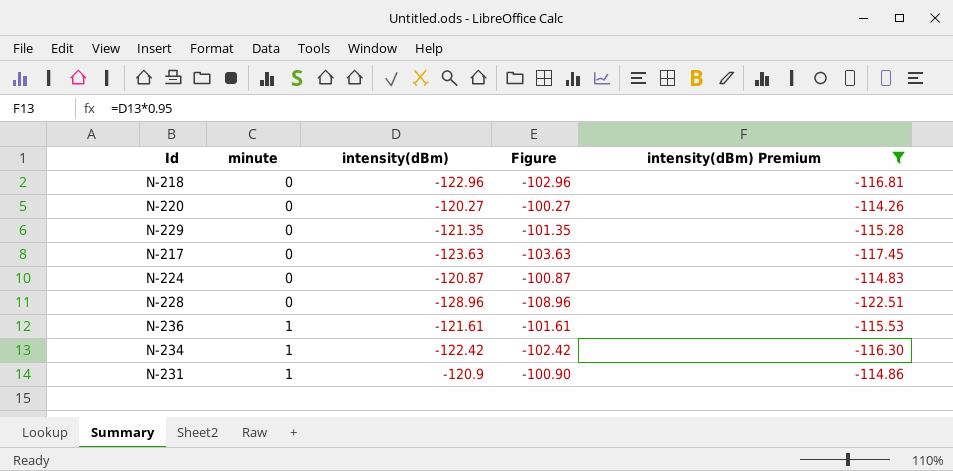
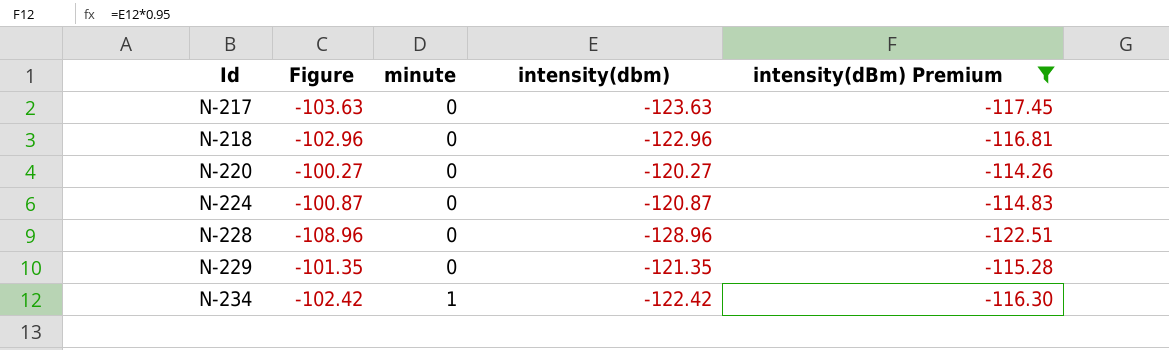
row order: minute ascending -> Id ascending
column Figure | position: 4 -> 2
column name: intensity(dBm) -> intensity(dbm)
row N-236: 1 | -121.61 | -101.61 | -115.53 -> none
row N-231: 1 | -120.9 | -100.90 | -114.86 -> none

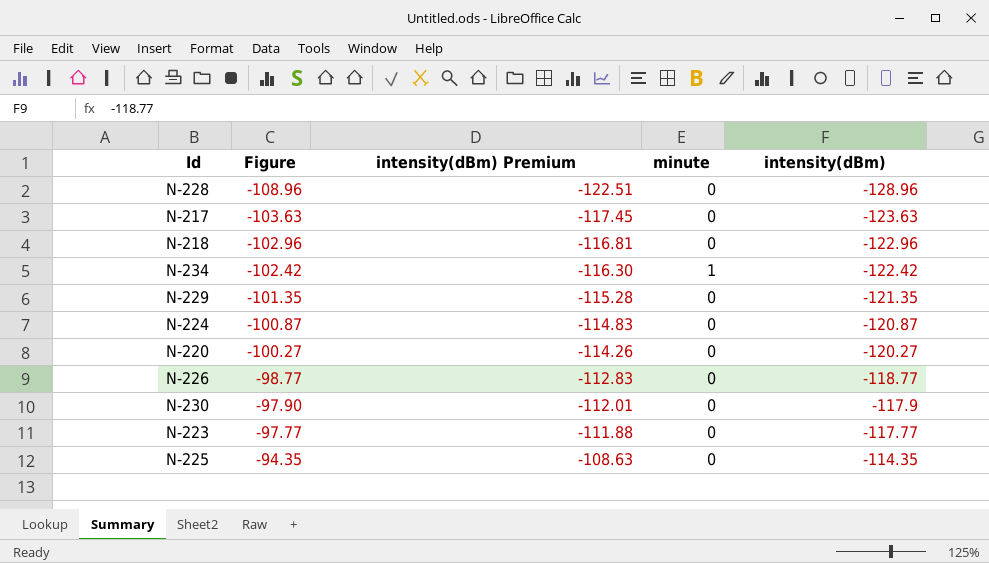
filter: intensity(dBm) Premium <= -114.26 -> none
row order: Id ascending -> Figure ascending
column intensity(dBm) Premium | position: 5 -> 3
column name: intensity(dbm) -> intensity(dBm)

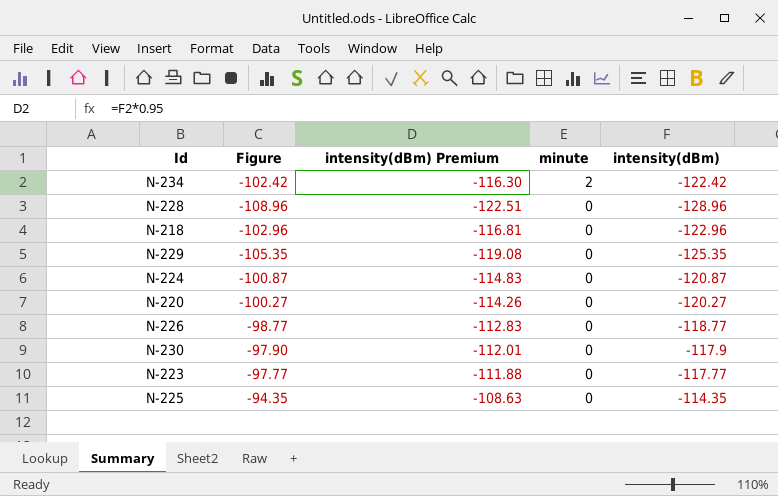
row order: Figure ascending -> minute descending
row N-217: -103.63 | -117.45 | 0 | -123.63 -> none
N-234 | minute: 1 -> 2
N-229 | Figure: -101.35 -> -105.35
N-229 | intensity(dBm) Premium: -115.28 -> -119.08
N-229 | intensity(dBm): -121.35 -> -125.35

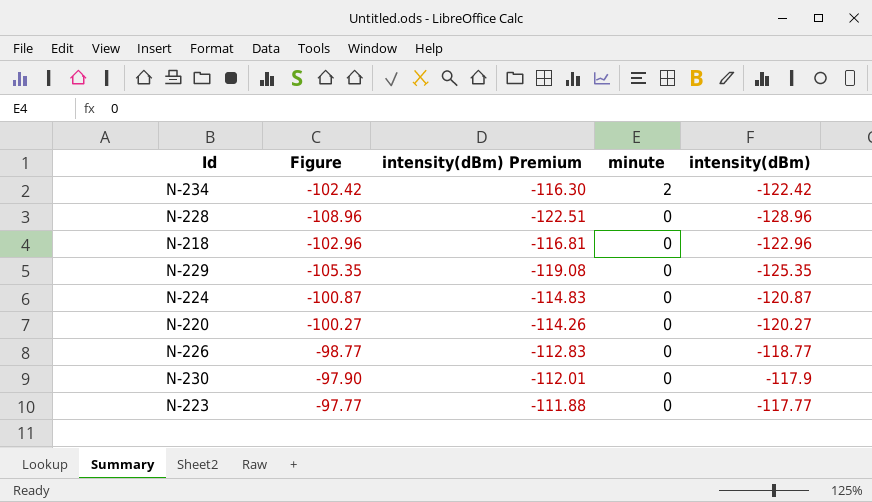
row N-225: -94.35 | -108.63 | 0 | -114.35 -> none

